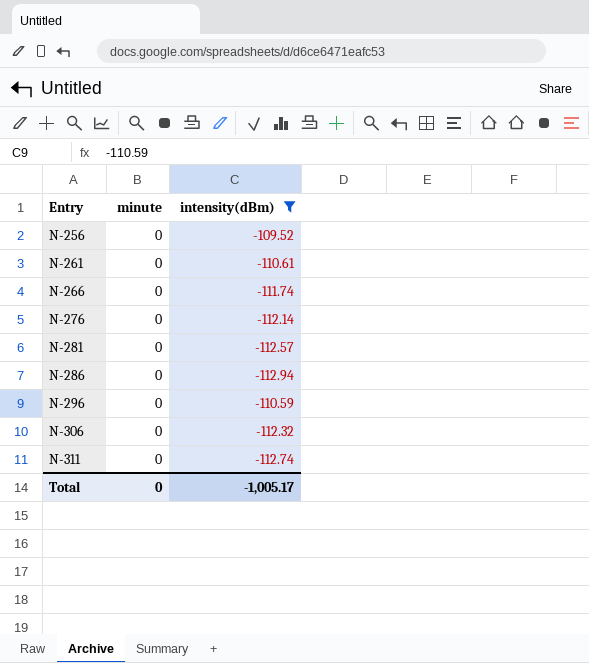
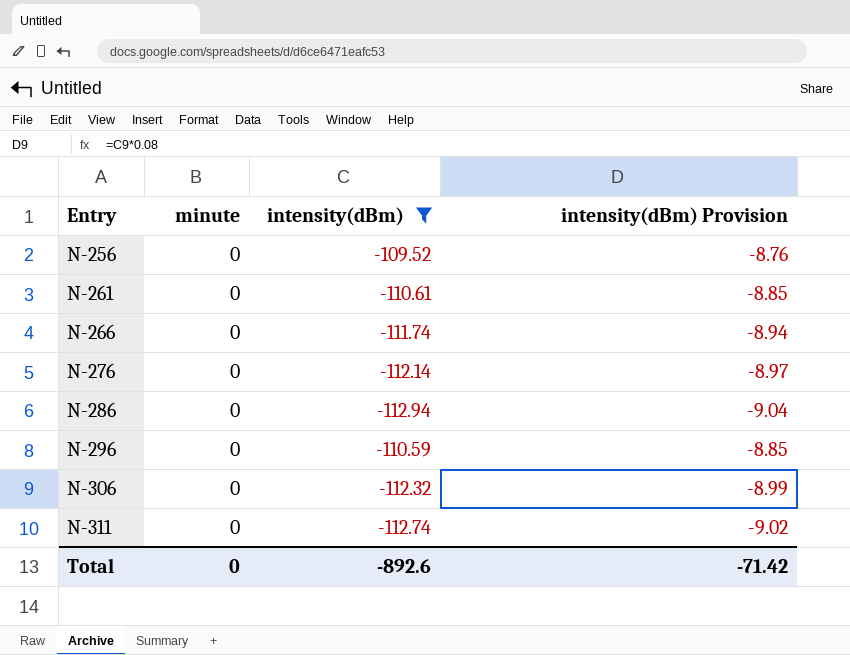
column intensity(dBm) Provision | formula: none -> [intensity(dBm)] * 0.08
row N-281: 0 | -112.57 -> none
Total | intensity(dBm): -1,005.17 -> -892.6

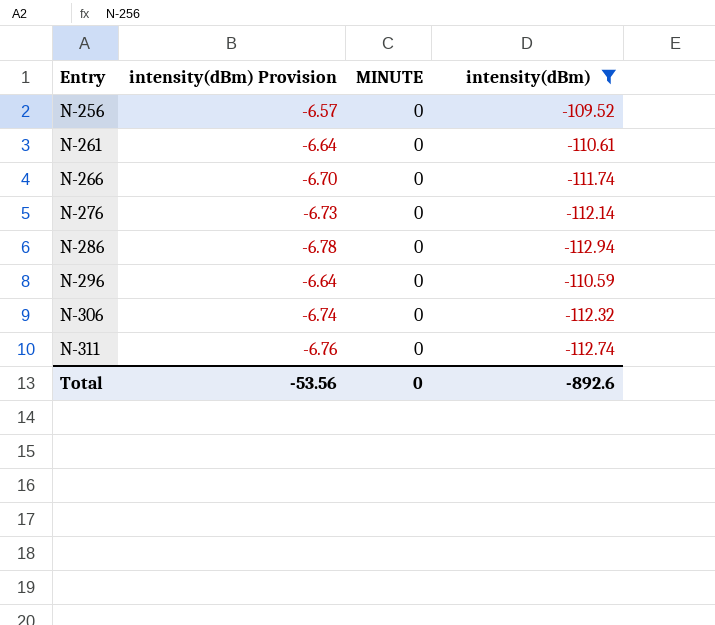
column intensity(dBm) Provision | formula: [intensity(dBm)] * 0.08 -> [intensity(dBm)] * 0.06
column intensity(dBm) Provision | position: 4 -> 2
column name: minute -> MINUTE
Total | intensity(dBm) Provision: -71.42 -> -53.56

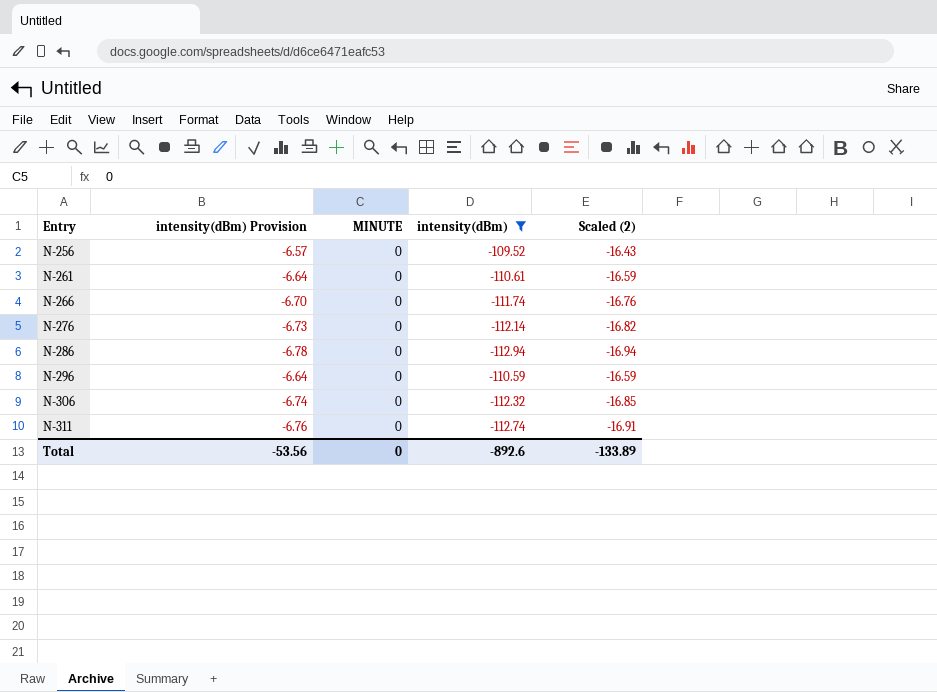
column Scaled (2) | formula: none -> [intensity(dBm)] * 0.15

